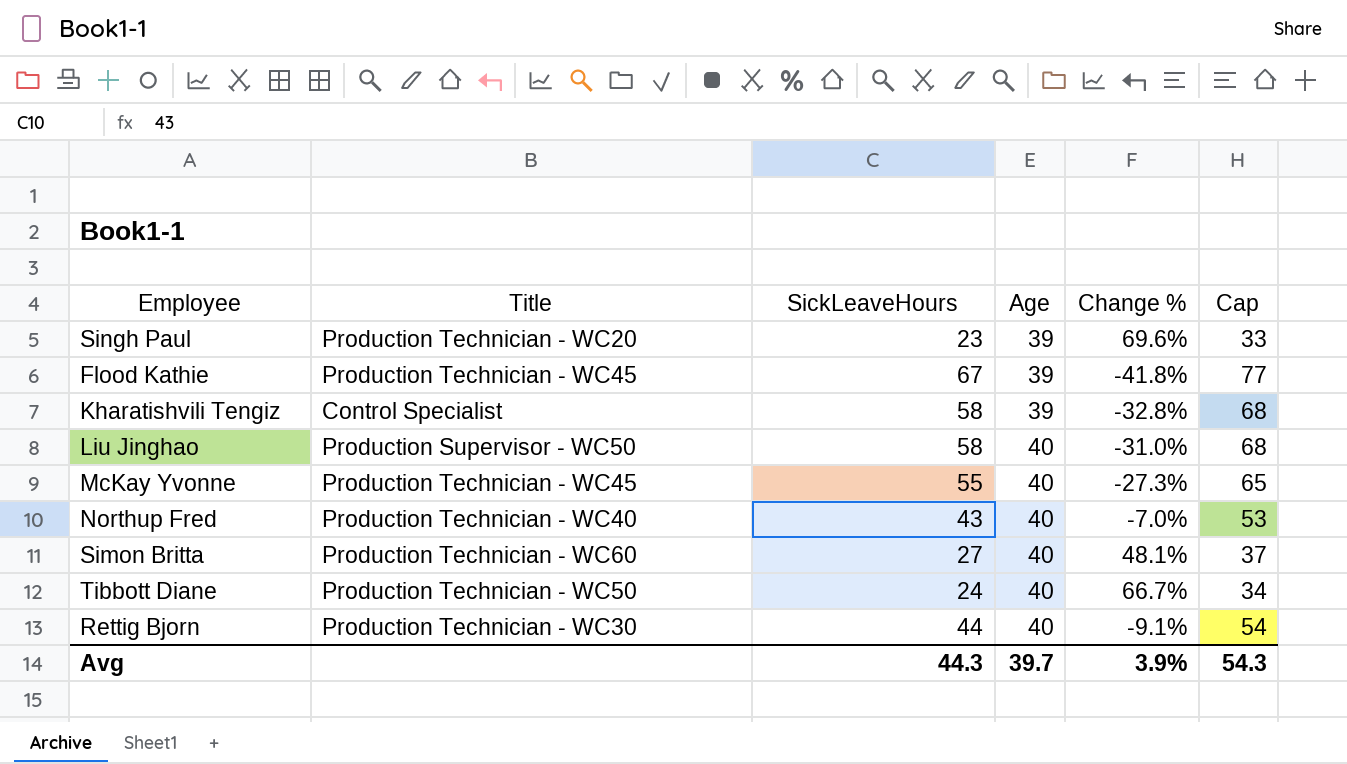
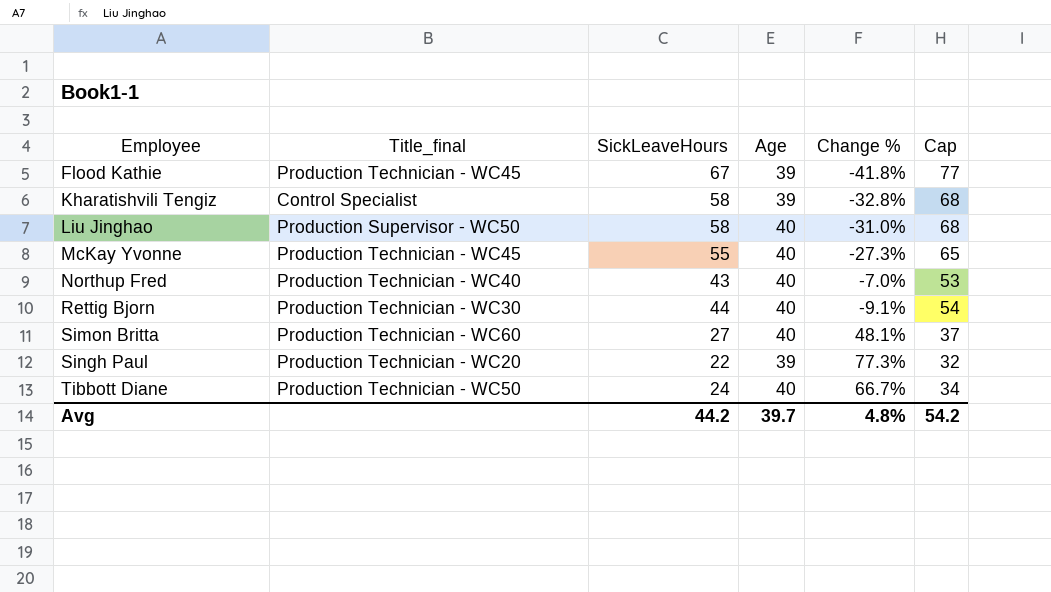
row order: Age ascending -> Employee ascending
column name: Title -> Title_final
Singh Paul | SickLeaveHours: 23 -> 22
Singh Paul | Change %: 69.6% -> 77.3%
Singh Paul | Cap: 33 -> 32
Avg | SickLeaveHours: 44.3 -> 44.2
Avg | Change %: 3.9% -> 4.8%
Avg | Cap: 54.3 -> 54.2

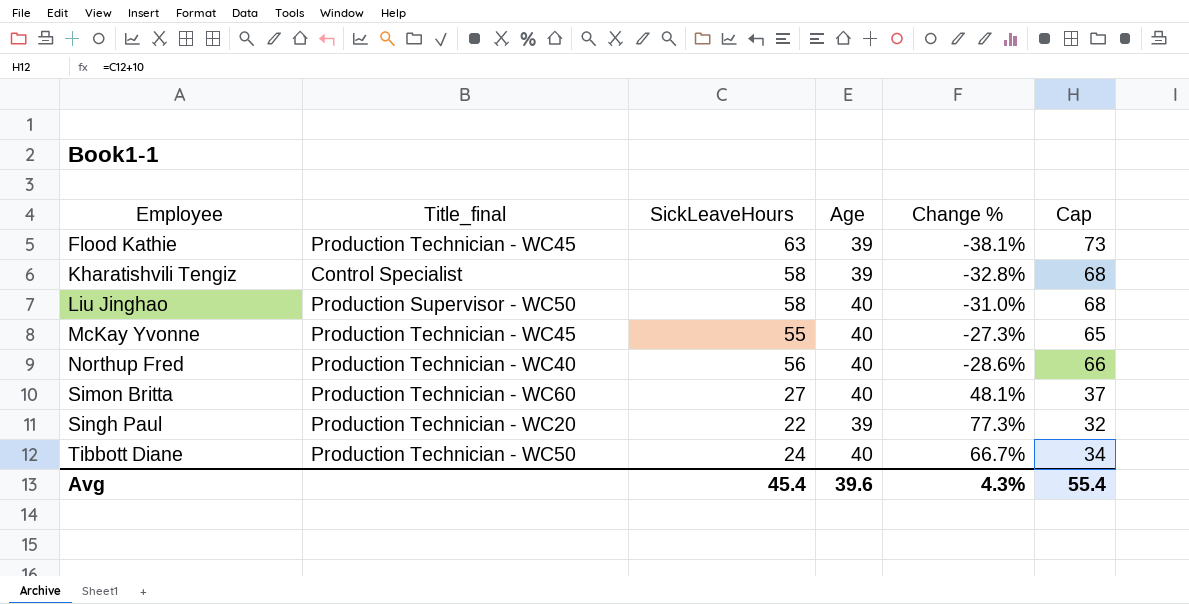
row Rettig Bjorn: Production Technician - WC30 | 44 | 40 | -9.1% | 54 -> none
Flood Kathie | SickLeaveHours: 67 -> 63
Flood Kathie | Change %: -41.8% -> -38.1%
Flood Kathie | Cap: 77 -> 73
Northup Fred | SickLeaveHours: 43 -> 56
Northup Fred | Change %: -7.0% -> -28.6%
Northup Fred | Cap: 53 -> 66
Avg | SickLeaveHours: 44.2 -> 45.4
Avg | Age: 39.7 -> 39.6
Avg | Change %: 4.8% -> 4.3%
Avg | Cap: 54.2 -> 55.4

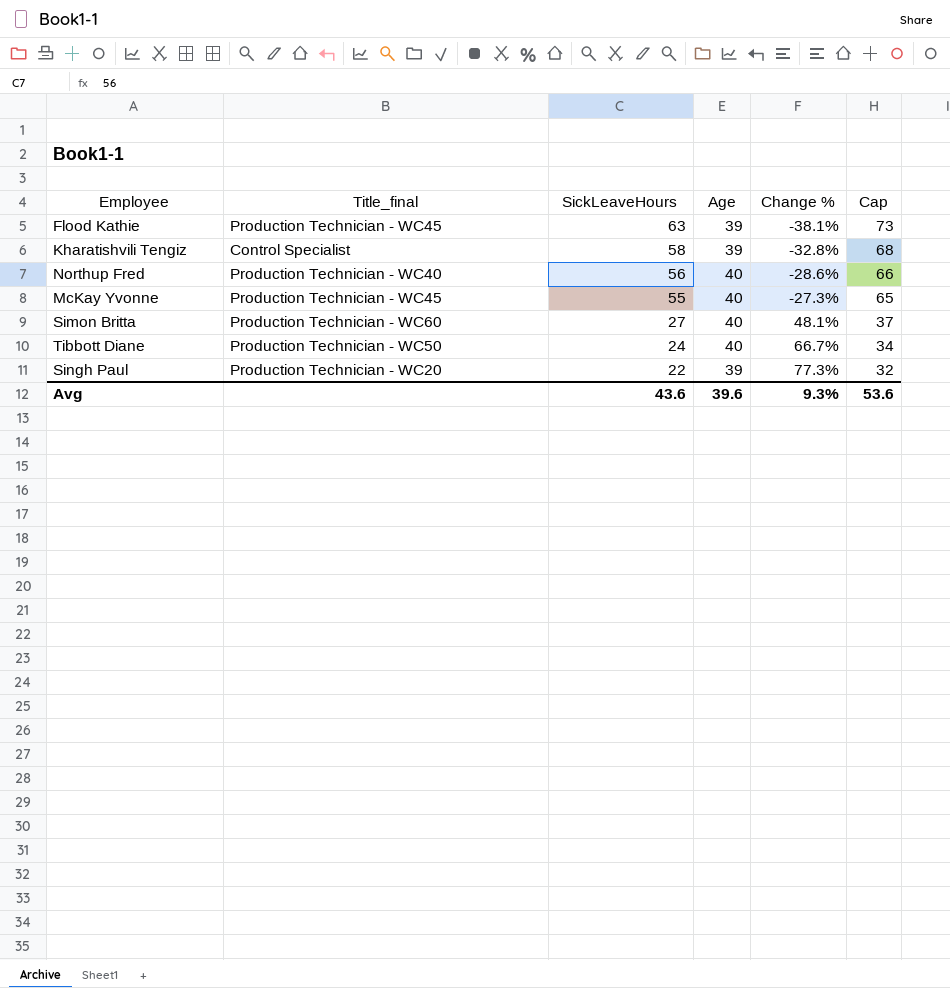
row order: Employee ascending -> SickLeaveHours descending
row Liu Jinghao: Production Supervisor - WC50 | 58 | 40 | -31.0% | 68 -> none
Avg | SickLeaveHours: 45.4 -> 43.6
Avg | Change %: 4.3% -> 9.3%
Avg | Cap: 55.4 -> 53.6

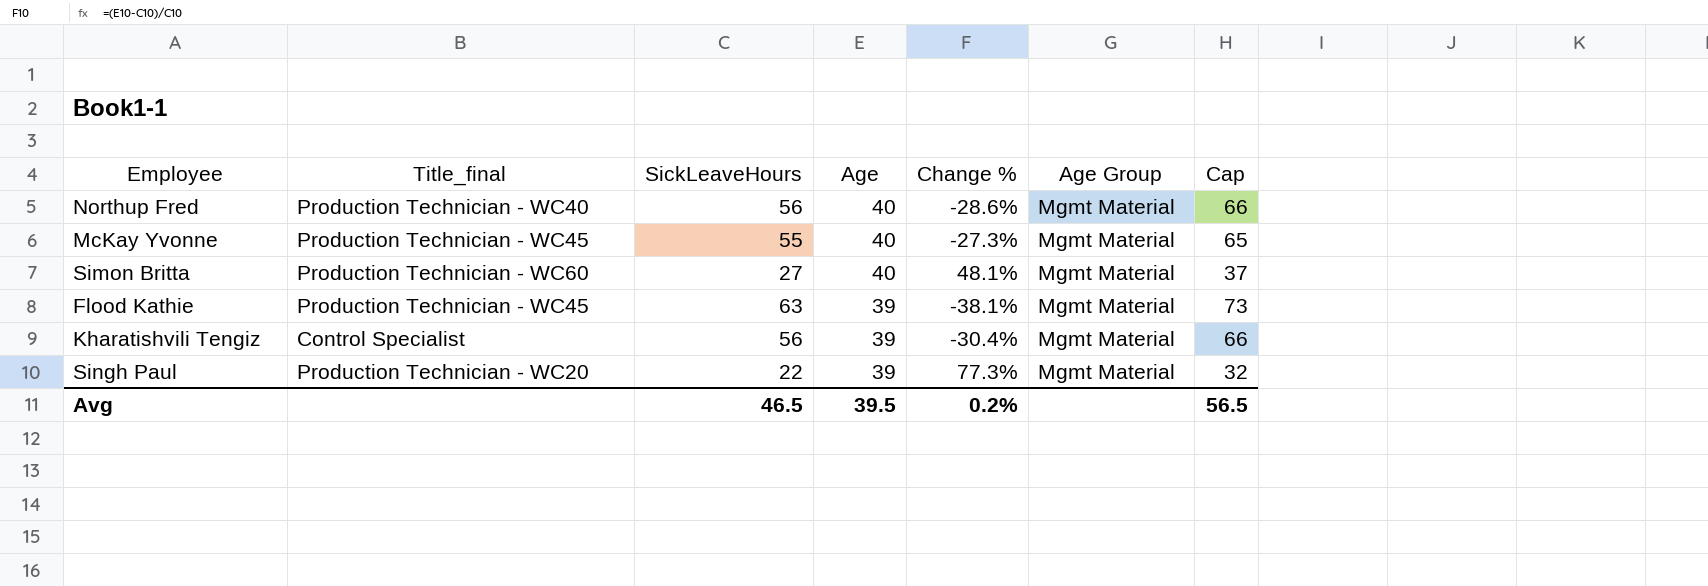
row order: SickLeaveHours descending -> Age descending
column Age Group | position: none -> 6
row Tibbott Diane: Production Technician - WC50 | 24 | 40 | 66.7% | 34 -> none
Kharatishvili Tengiz | SickLeaveHours: 58 -> 56
Kharatishvili Tengiz | Change %: -32.8% -> -30.4%
Kharatishvili Tengiz | Cap: 68 -> 66
Avg | SickLeaveHours: 43.6 -> 46.5
Avg | Age: 39.6 -> 39.5
Avg | Change %: 9.3% -> 0.2%
Avg | Cap: 53.6 -> 56.5

